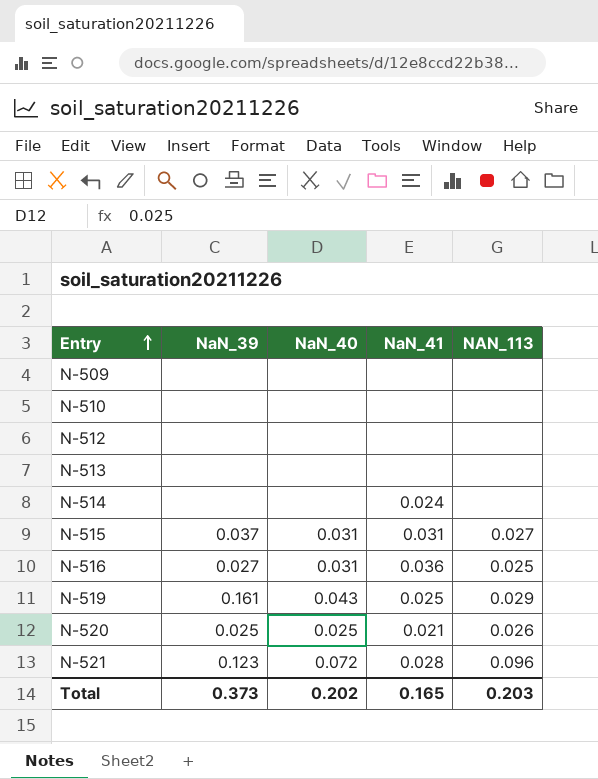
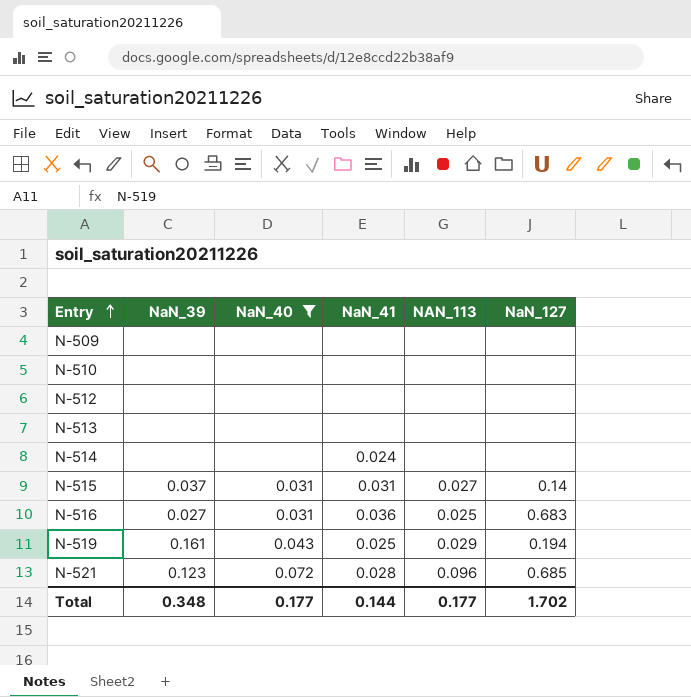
filter: none -> NaN_40 != 0.025
column NaN_127 | position: none -> 6
Total | NaN_39: 0.373 -> 0.348
Total | NaN_40: 0.202 -> 0.177
Total | NaN_41: 0.165 -> 0.144
Total | NAN_113: 0.203 -> 0.177

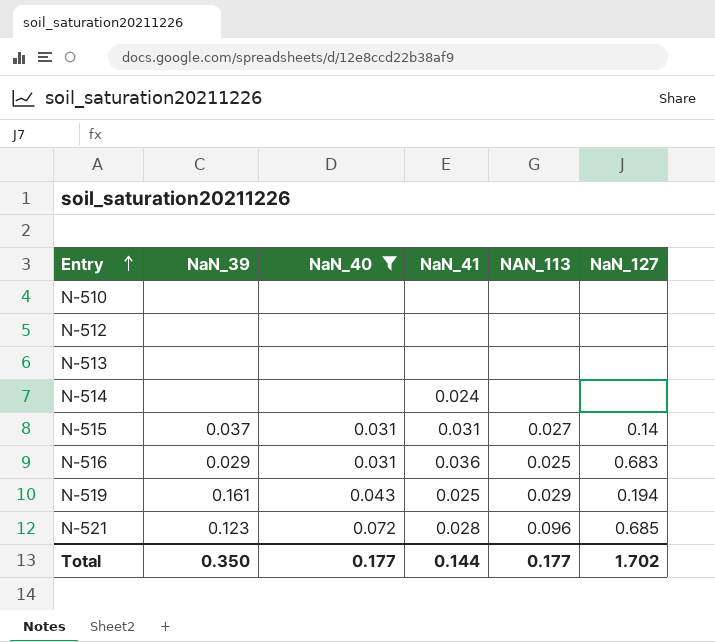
row N-509: none | none | none | none | none -> none
N-516 | NaN_39: 0.027 -> 0.029
Total | NaN_39: 0.348 -> 0.350

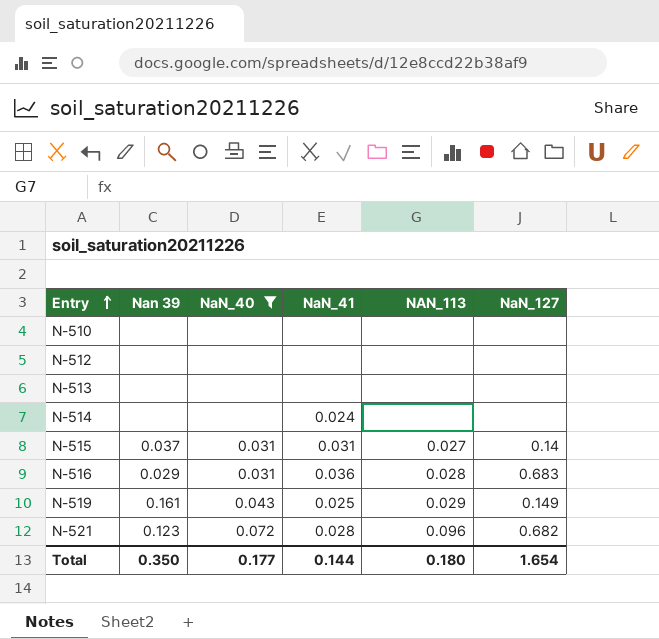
column name: NaN_39 -> Nan 39
N-516 | NAN_113: 0.025 -> 0.028
N-519 | NaN_127: 0.194 -> 0.149
N-521 | NaN_127: 0.685 -> 0.682
Total | NAN_113: 0.177 -> 0.180
Total | NaN_127: 1.702 -> 1.654

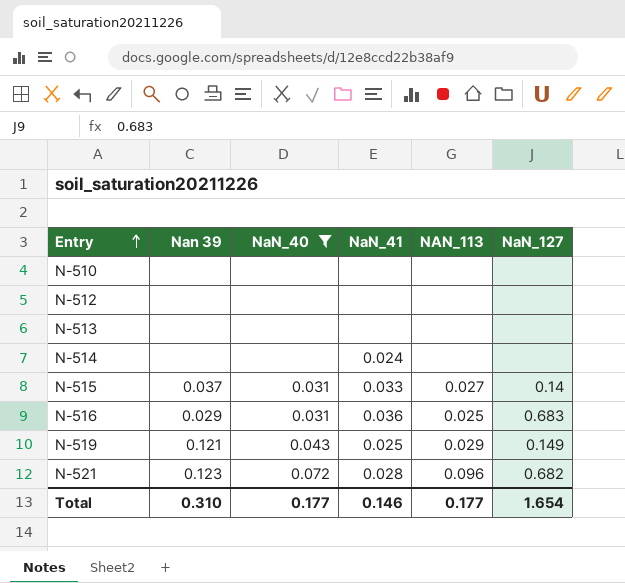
N-515 | NaN_41: 0.031 -> 0.033
N-516 | NAN_113: 0.028 -> 0.025
N-519 | Nan 39: 0.161 -> 0.121
Total | Nan 39: 0.350 -> 0.310
Total | NaN_41: 0.144 -> 0.146
Total | NAN_113: 0.180 -> 0.177

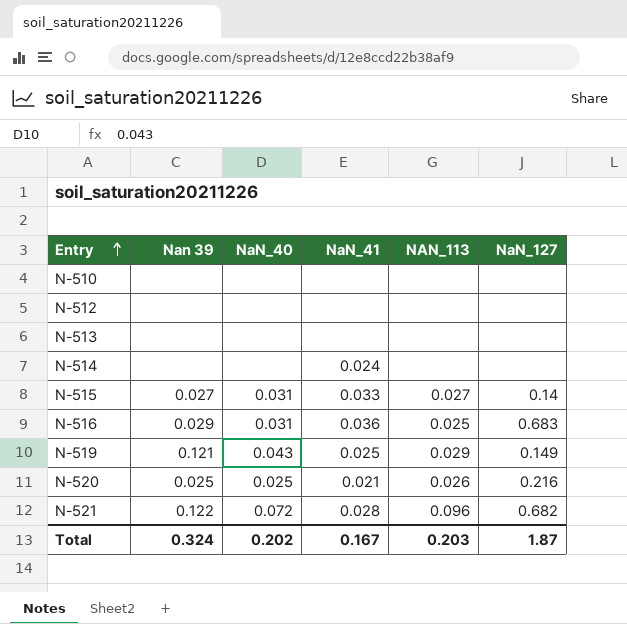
filter: NaN_40 != 0.025 -> none
N-515 | Nan 39: 0.037 -> 0.027
N-521 | Nan 39: 0.123 -> 0.122
Total | Nan 39: 0.310 -> 0.324
Total | NaN_40: 0.177 -> 0.202
Total | NaN_41: 0.146 -> 0.167
Total | NAN_113: 0.177 -> 0.203
Total | NaN_127: 1.654 -> 1.87

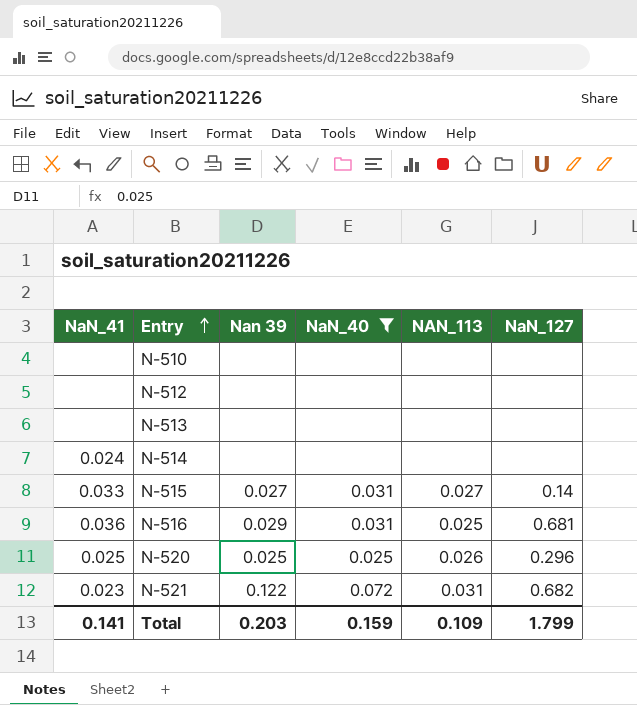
filter: none -> NaN_40 != 0.043
column NaN_41 | position: 4 -> 1
N-516 | NaN_127: 0.683 -> 0.681
N-520 | NaN_41: 0.021 -> 0.025
N-520 | NaN_127: 0.216 -> 0.296
N-521 | NaN_41: 0.028 -> 0.023
N-521 | NAN_113: 0.096 -> 0.031
Total | NaN_41: 0.167 -> 0.141
Total | Nan 39: 0.324 -> 0.203
Total | NaN_40: 0.202 -> 0.159
Total | NAN_113: 0.203 -> 0.109
Total | NaN_127: 1.87 -> 1.799

